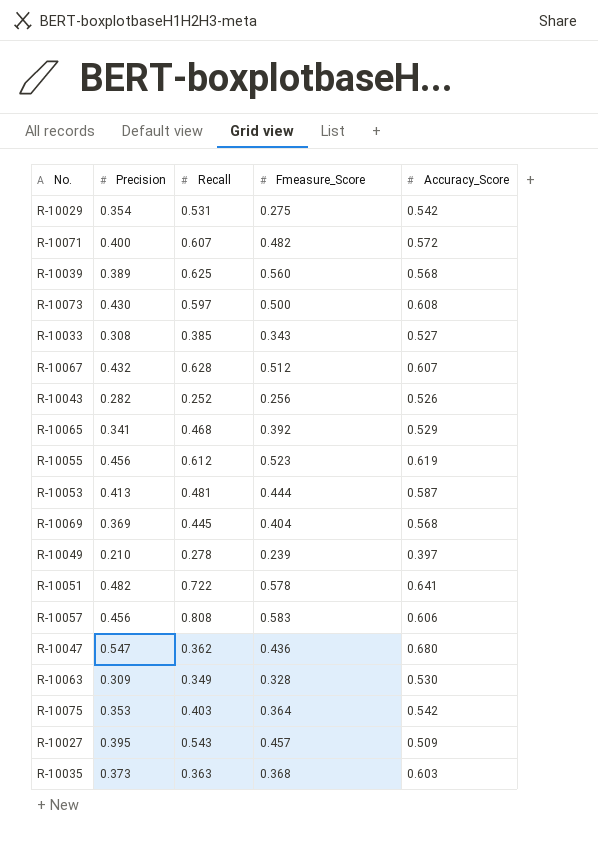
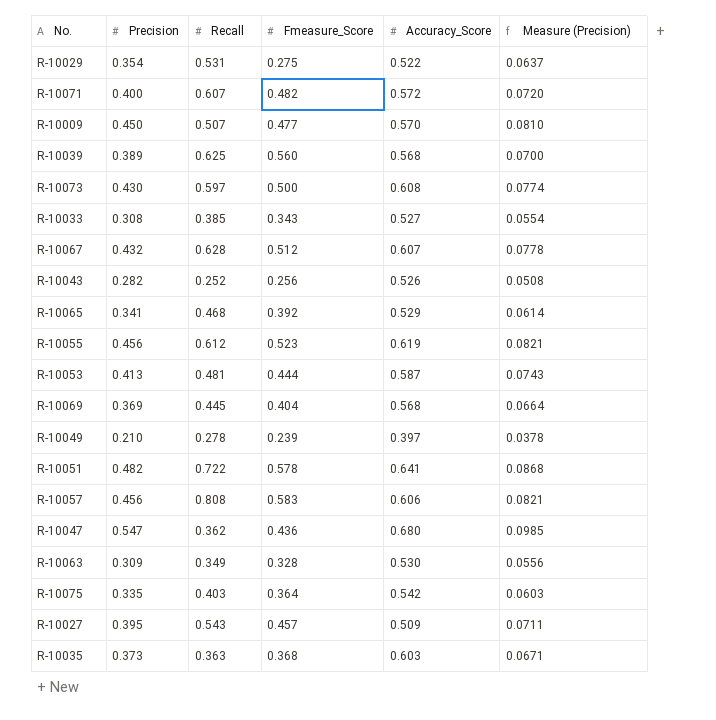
column Measure (Precision) | formula: none -> [Precision] * 0.18
R-10029 | Accuracy_Score: 0.542 -> 0.522
row R-10009: none -> 0.450 | 0.507 | 0.477 | 0.570 | 0.0810
R-10075 | Precision: 0.353 -> 0.335

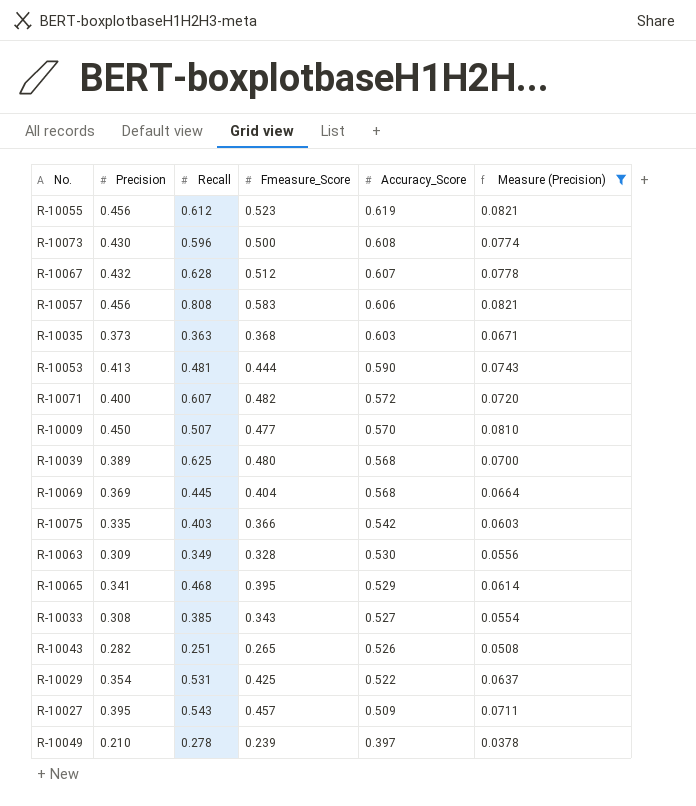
filter: none -> Measure (Precision) <= 0.0821
row order: none -> Accuracy_Score descending
R-10073 | Recall: 0.597 -> 0.596
R-10053 | Accuracy_Score: 0.587 -> 0.590
R-10039 | Fmeasure_Score: 0.560 -> 0.480
R-10075 | Fmeasure_Score: 0.364 -> 0.366
R-10065 | Fmeasure_Score: 0.392 -> 0.395
R-10043 | Recall: 0.252 -> 0.251
R-10043 | Fmeasure_Score: 0.256 -> 0.265
R-10029 | Fmeasure_Score: 0.275 -> 0.425

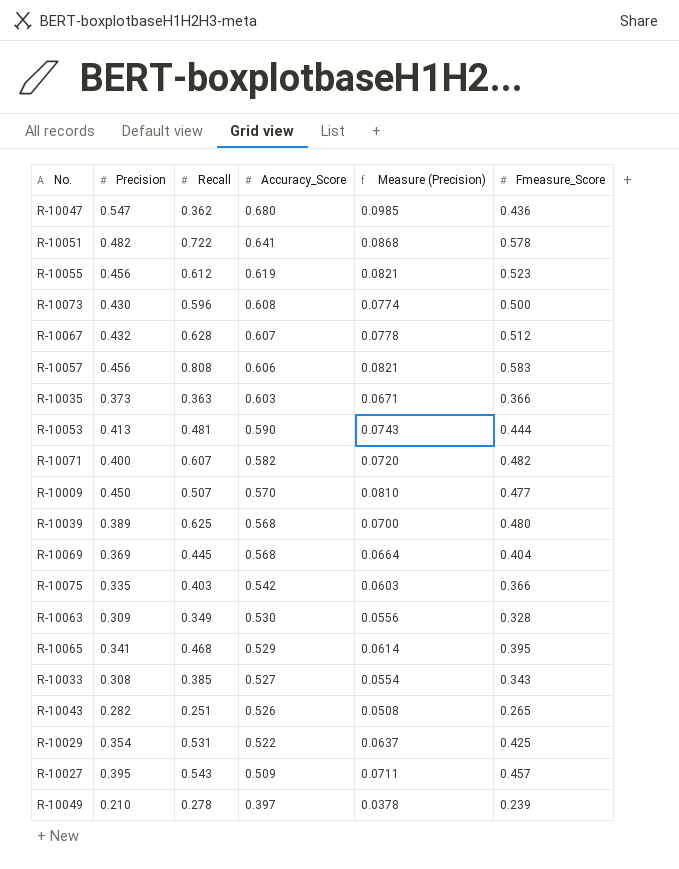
filter: Measure (Precision) <= 0.0821 -> none
column Fmeasure_Score | position: 4 -> 6
R-10035 | Fmeasure_Score: 0.368 -> 0.366
R-10071 | Accuracy_Score: 0.572 -> 0.582

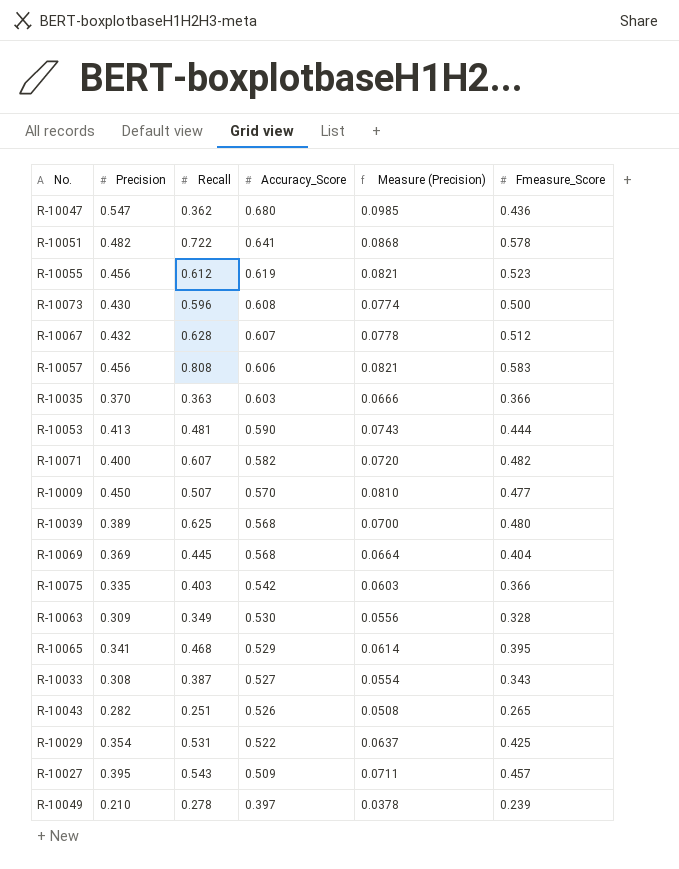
R-10035 | Precision: 0.373 -> 0.370
R-10035 | Measure (Precision): 0.0671 -> 0.0666
R-10033 | Recall: 0.385 -> 0.387

